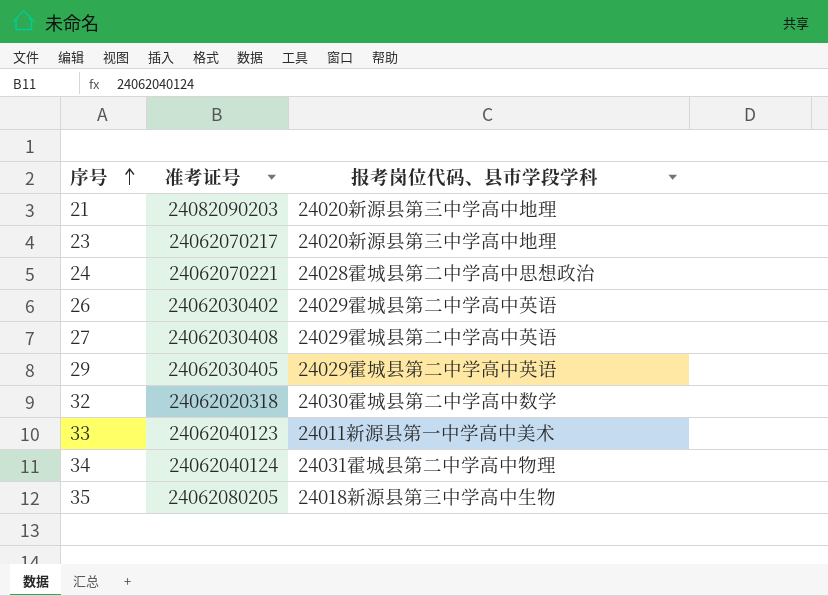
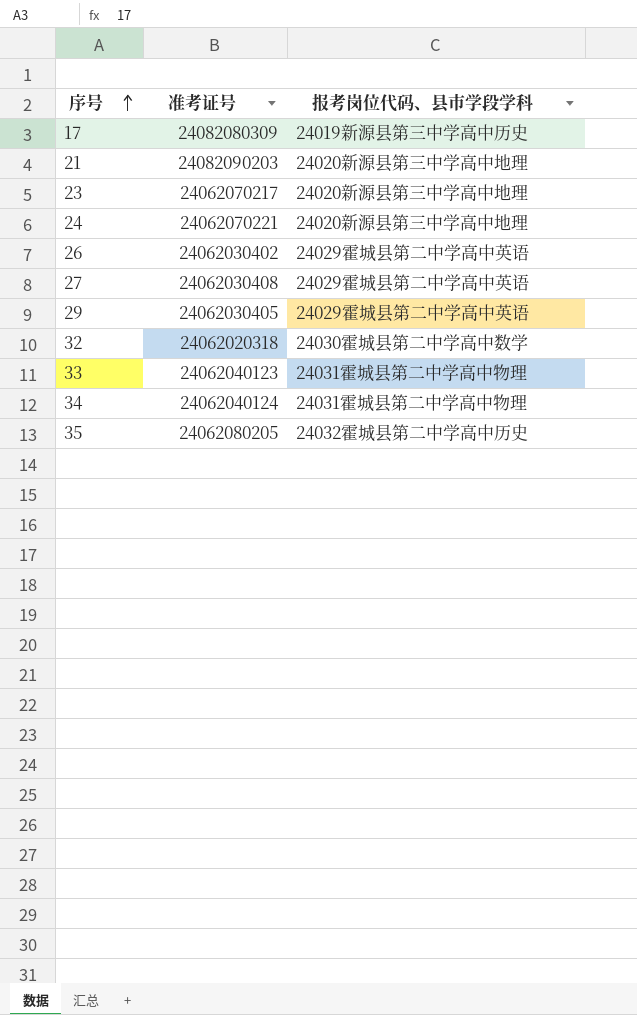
row 17: none -> 24082080309 | 24019新源县第三中学高中历史
24 | 报考岗位代码、县市学段学科: 24028霍城县第二中学高中思想政治 -> 24020新源县第三中学高中地理
33 | 报考岗位代码、县市学段学科: 24011新源县第一中学高中美术 -> 24031霍城县第二中学高中物理
35 | 报考岗位代码、县市学段学科: 24018新源县第三中学高中生物 -> 24032霍城县第二中学高中历史

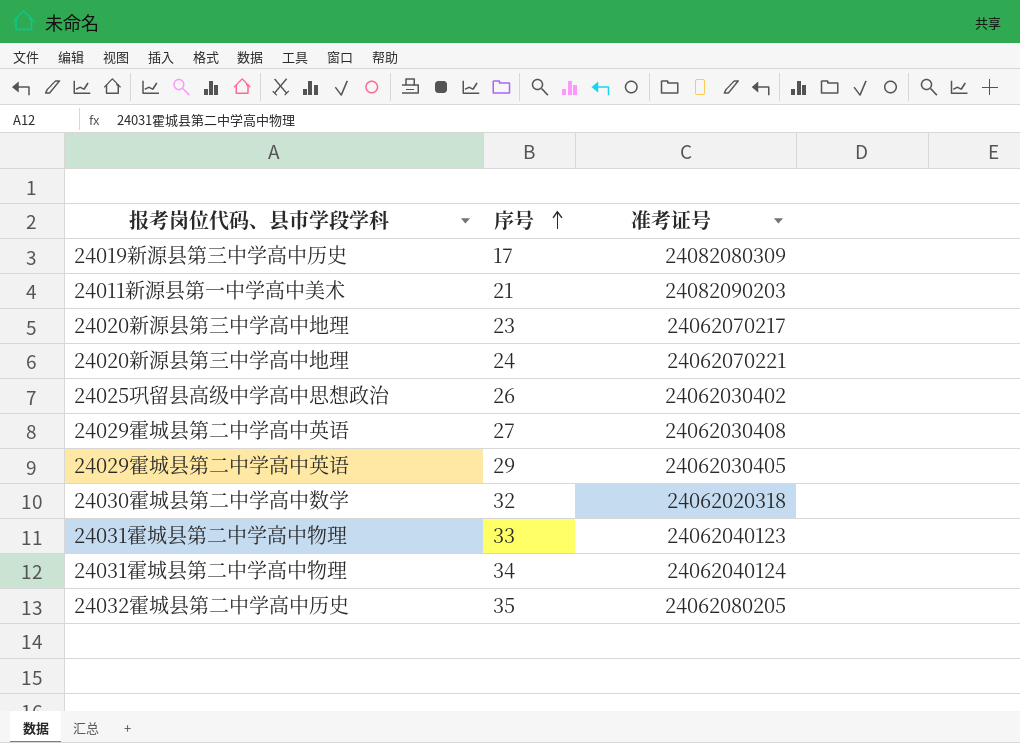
column 报考岗位代码、县市学段学科 | position: 3 -> 1
21 | 报考岗位代码、县市学段学科: 24020新源县第三中学高中地理 -> 24011新源县第一中学高中美术
26 | 报考岗位代码、县市学段学科: 24029霍城县第二中学高中英语 -> 24025巩留县高级中学高中思想政治

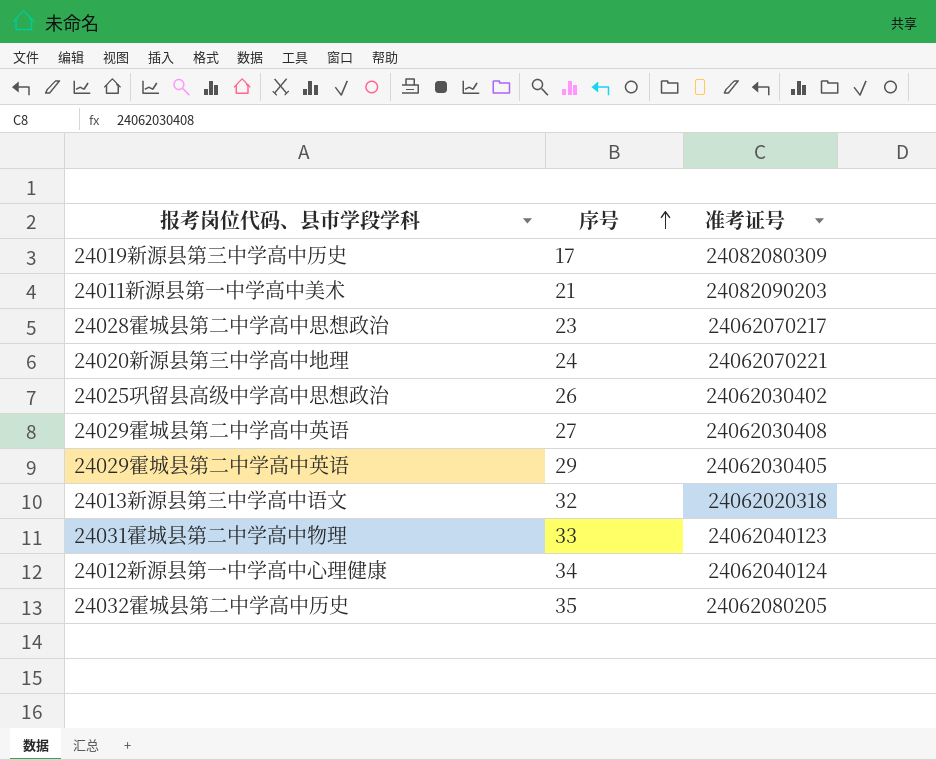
23 | 报考岗位代码、县市学段学科: 24020新源县第三中学高中地理 -> 24028霍城县第二中学高中思想政治
32 | 报考岗位代码、县市学段学科: 24030霍城县第二中学高中数学 -> 24013新源县第三中学高中语文
34 | 报考岗位代码、县市学段学科: 24031霍城县第二中学高中物理 -> 24012新源县第一中学高中心理健康

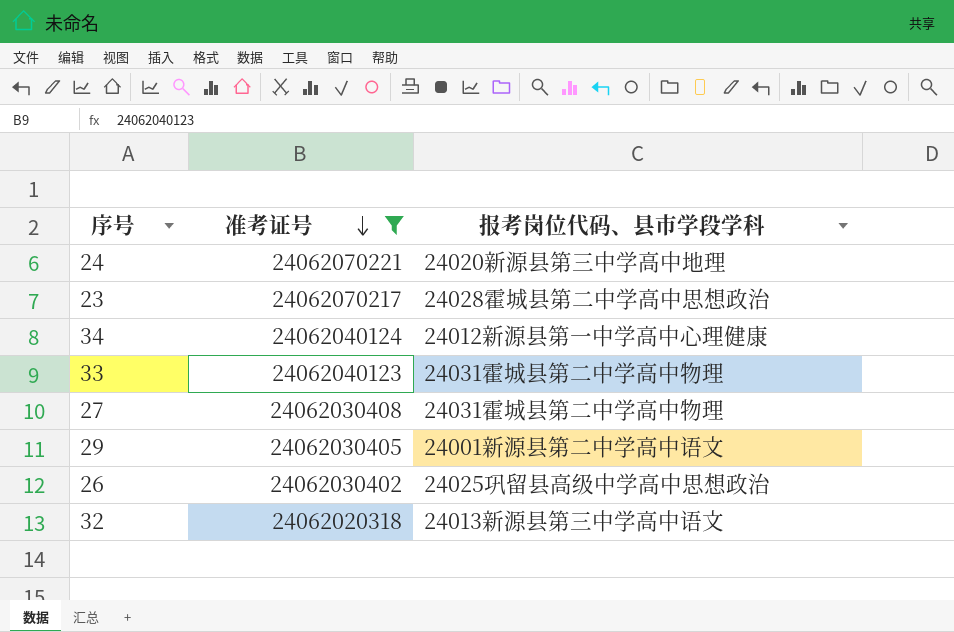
filter: none -> 准考证号 <= 24062070221
row order: 序号 ascending -> 准考证号 descending
column 报考岗位代码、县市学段学科 | position: 1 -> 3
27 | 报考岗位代码、县市学段学科: 24029霍城县第二中学高中英语 -> 24031霍城县第二中学高中物理
29 | 报考岗位代码、县市学段学科: 24029霍城县第二中学高中英语 -> 24001新源县第二中学高中语文

